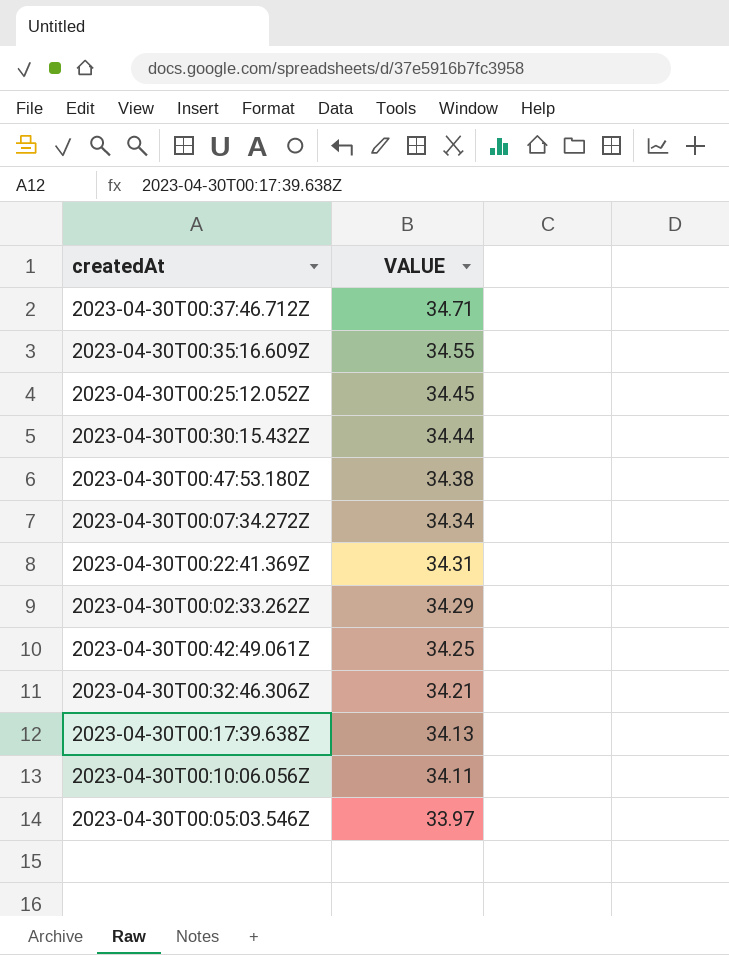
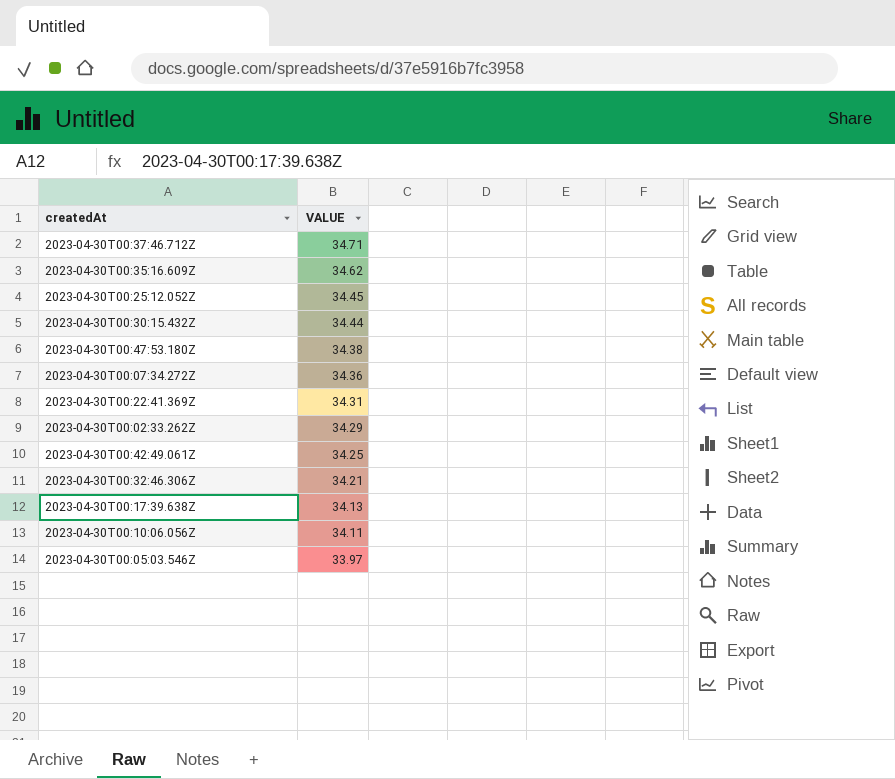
2023-04-30T00:35:16.609Z | VALUE: 34.55 -> 34.62
2023-04-30T00:07:34.272Z | VALUE: 34.34 -> 34.36

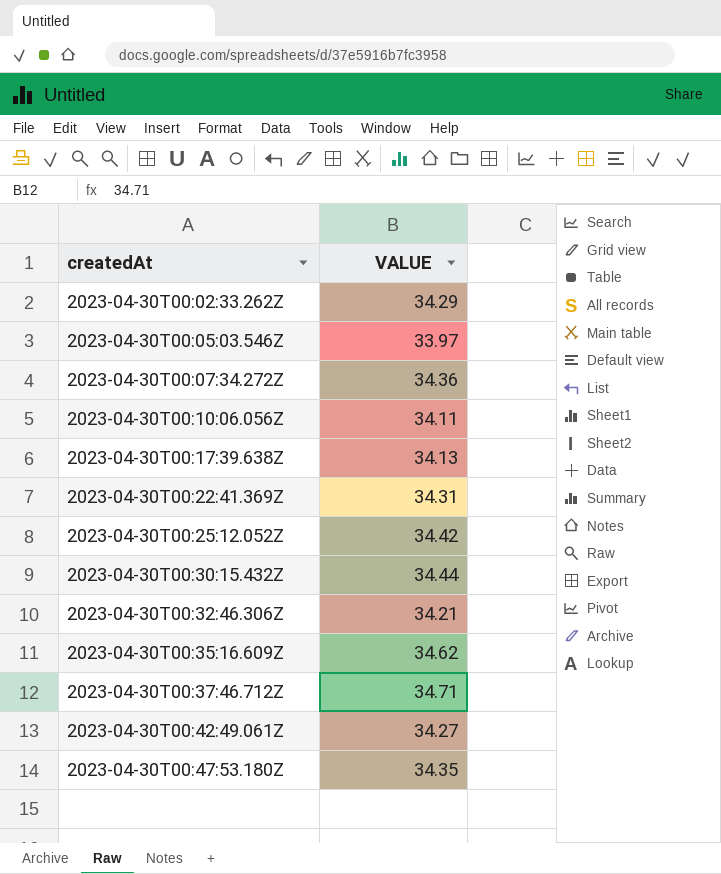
row order: VALUE descending -> createdAt ascending
2023-04-30T00:25:12.052Z | VALUE: 34.45 -> 34.42
2023-04-30T00:42:49.061Z | VALUE: 34.25 -> 34.27
2023-04-30T00:47:53.180Z | VALUE: 34.38 -> 34.35

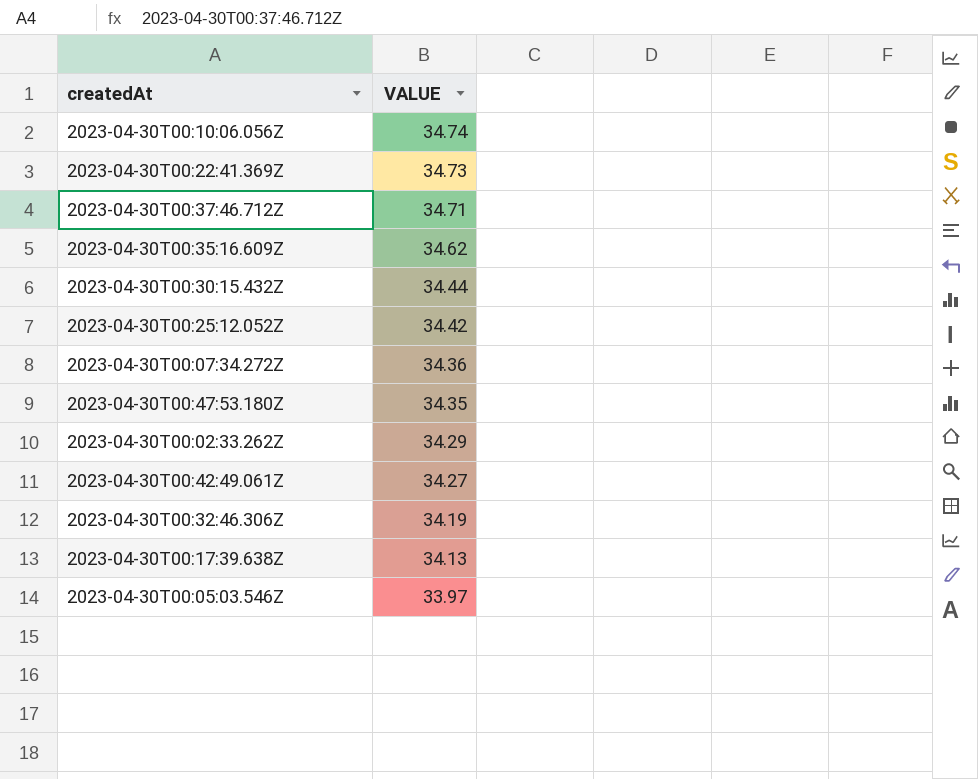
row order: createdAt ascending -> VALUE descending
2023-04-30T00:10:06.056Z | VALUE: 34.11 -> 34.74
2023-04-30T00:22:41.369Z | VALUE: 34.31 -> 34.73
2023-04-30T00:32:46.306Z | VALUE: 34.21 -> 34.19

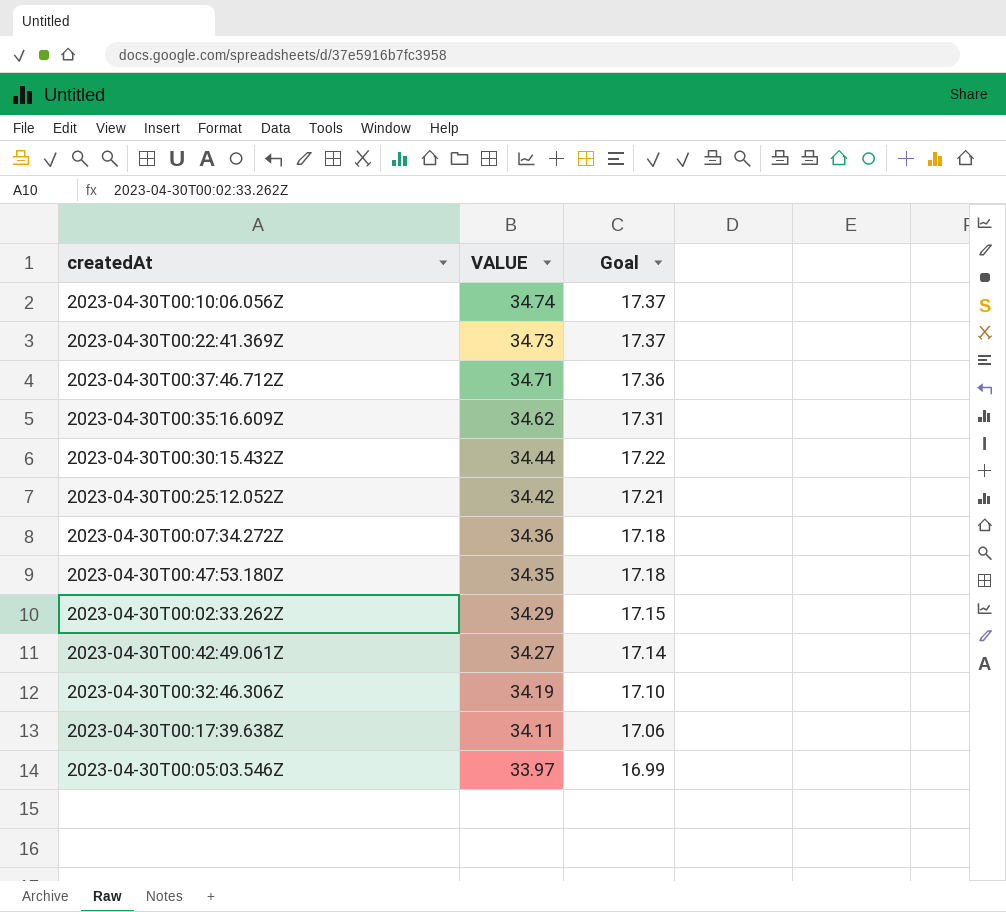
column Goal | formula: none -> [VALUE] * 0.5
2023-04-30T00:17:39.638Z | VALUE: 34.13 -> 34.11

